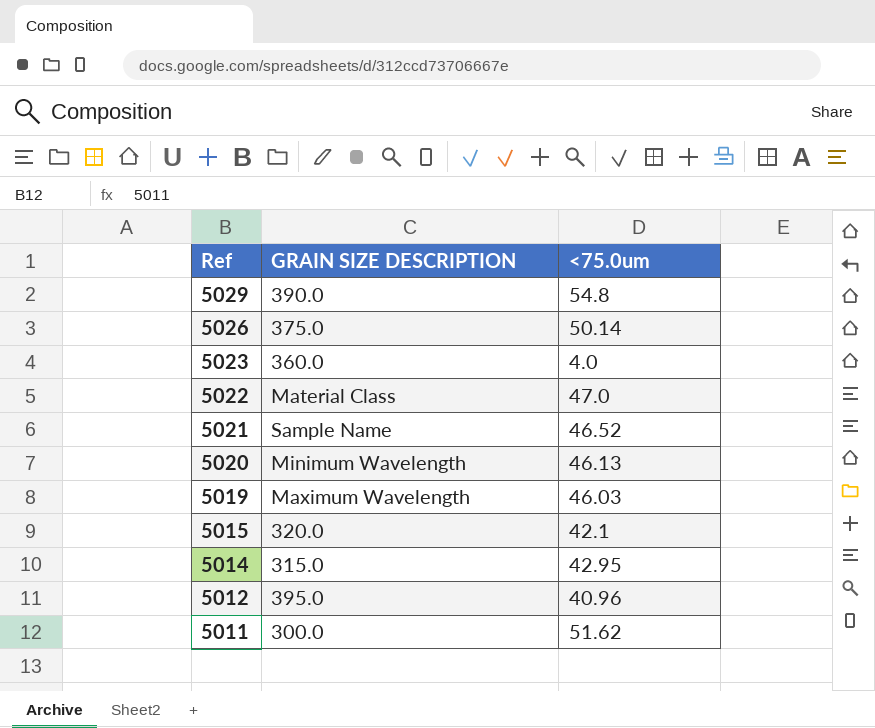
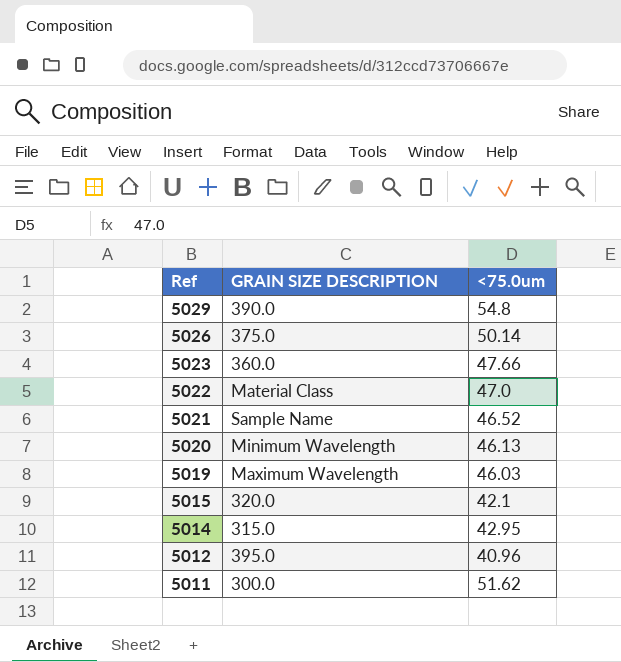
5023 | <75.0um: 4.0 -> 47.66

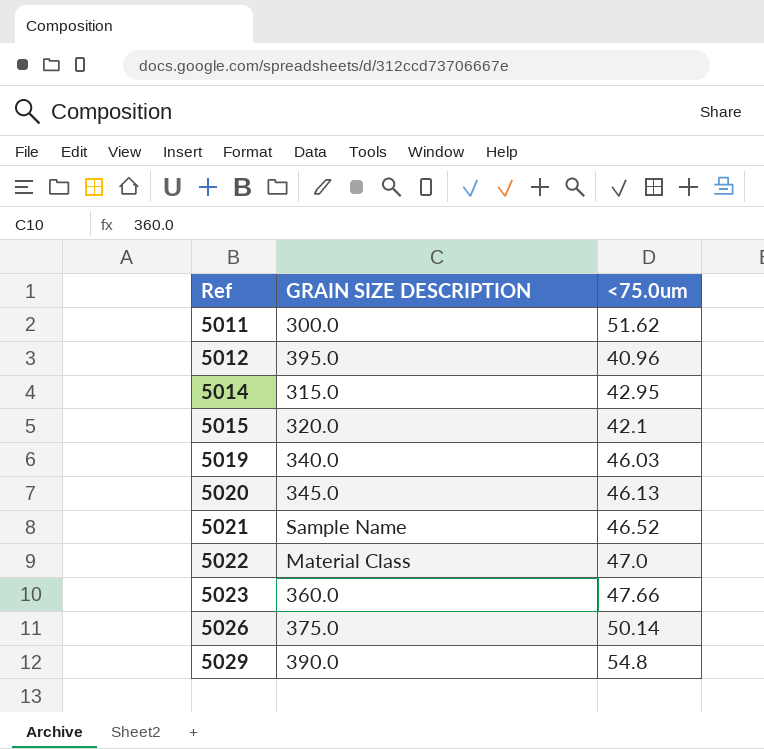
row order: Ref descending -> Ref ascending
5019 | GRAIN SIZE DESCRIPTION: Maximum Wavelength -> 340.0
5020 | GRAIN SIZE DESCRIPTION: Minimum Wavelength -> 345.0

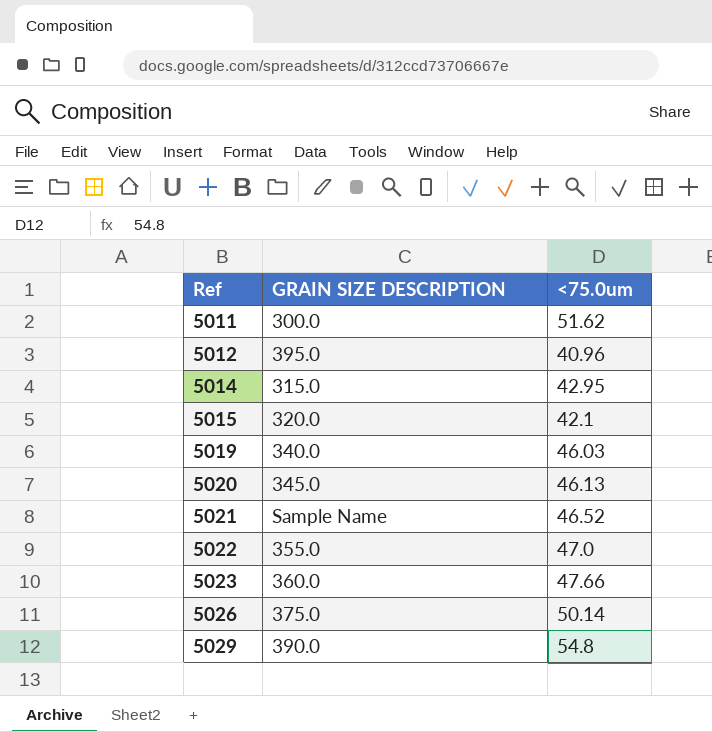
5022 | GRAIN SIZE DESCRIPTION: Material Class -> 355.0

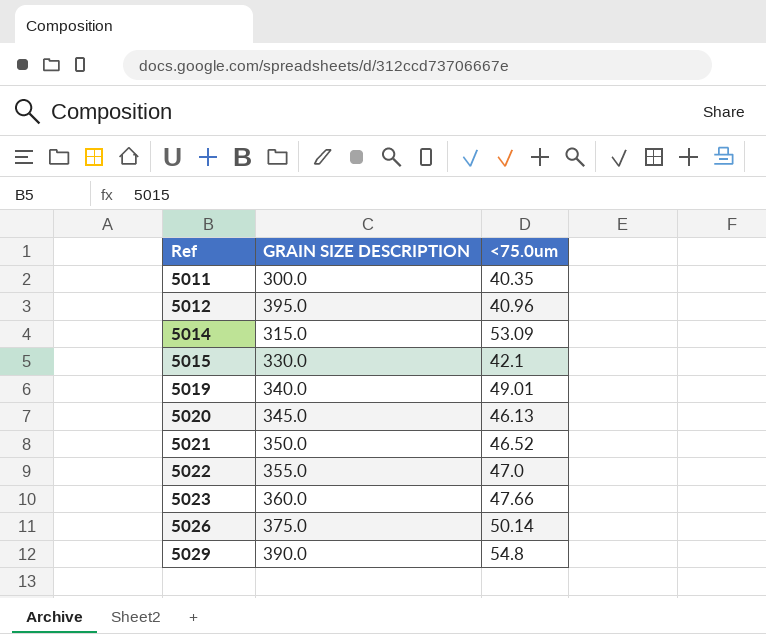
5011 | <75.0um: 51.62 -> 40.35
5014 | <75.0um: 42.95 -> 53.09
5015 | GRAIN SIZE DESCRIPTION: 320.0 -> 330.0
5019 | <75.0um: 46.03 -> 49.01
5021 | GRAIN SIZE DESCRIPTION: Sample Name -> 350.0

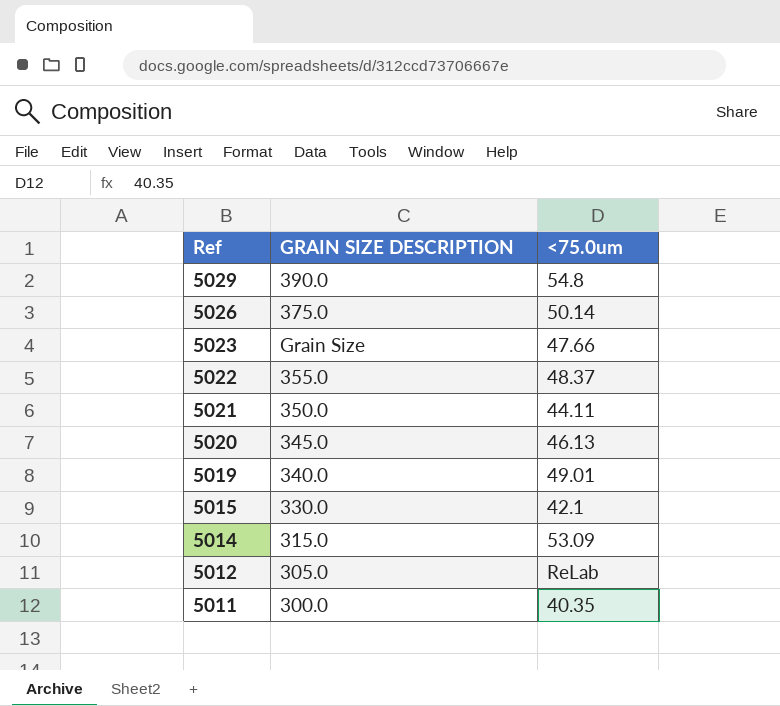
row order: Ref ascending -> Ref descending
5023 | GRAIN SIZE DESCRIPTION: 360.0 -> Grain Size
5022 | <75.0um: 47.0 -> 48.37
5021 | <75.0um: 46.52 -> 44.11
5012 | GRAIN SIZE DESCRIPTION: 395.0 -> 305.0
5012 | <75.0um: 40.96 -> ReLab

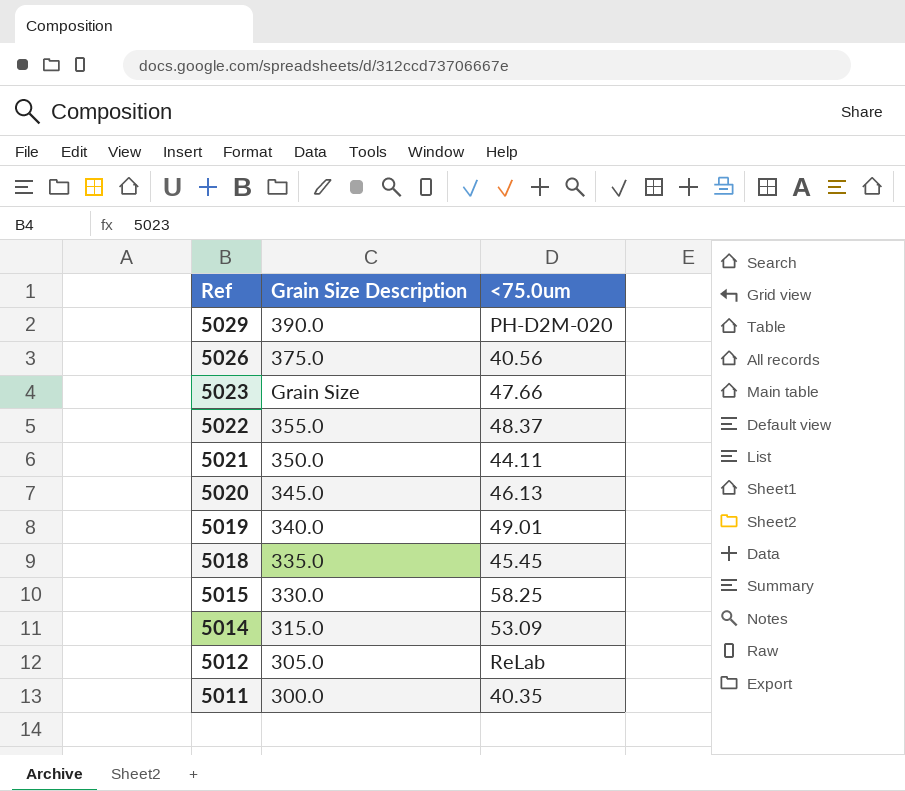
column name: GRAIN SIZE DESCRIPTION -> Grain Size Description
5029 | <75.0um: 54.8 -> PH-D2M-020
5026 | <75.0um: 50.14 -> 40.56
row 5018: none -> 335.0 | 45.45
5015 | <75.0um: 42.1 -> 58.25

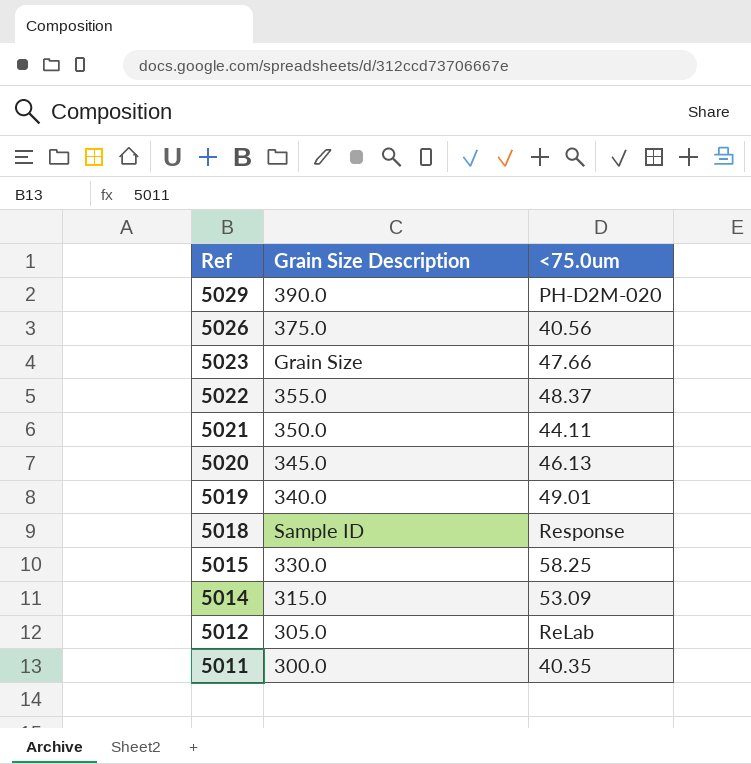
5018 | Grain Size Description: 335.0 -> Sample ID
5018 | <75.0um: 45.45 -> Response

